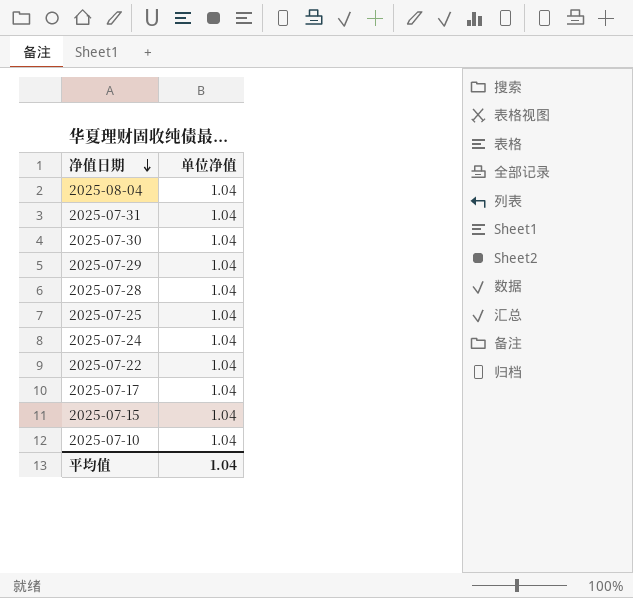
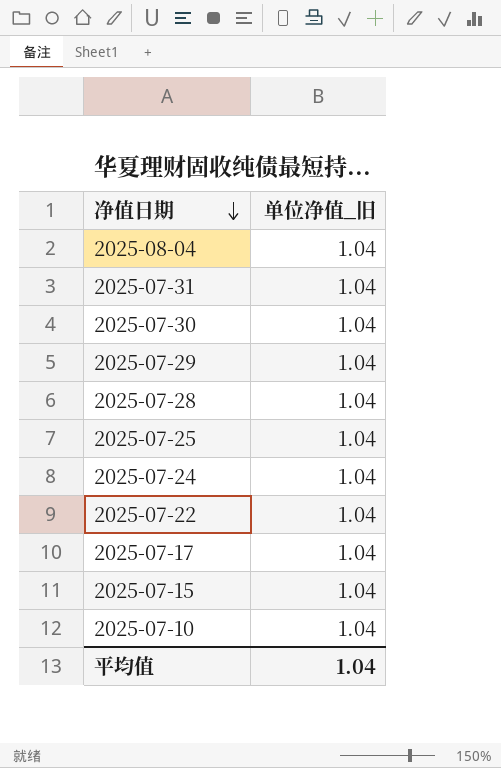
column name: 单位净值 -> 单位净值_旧

